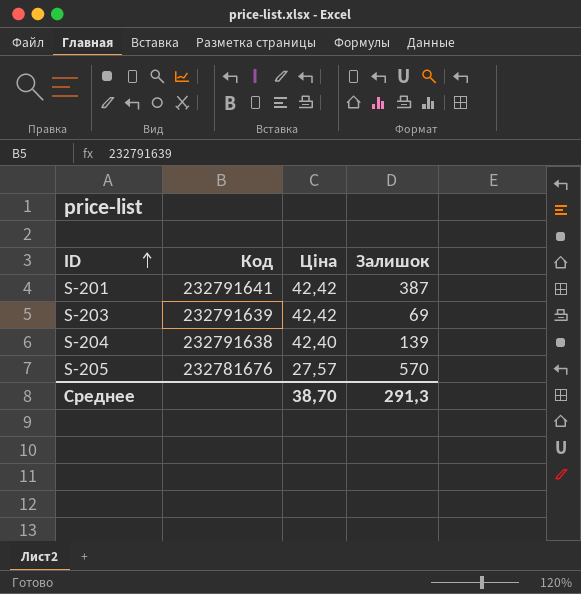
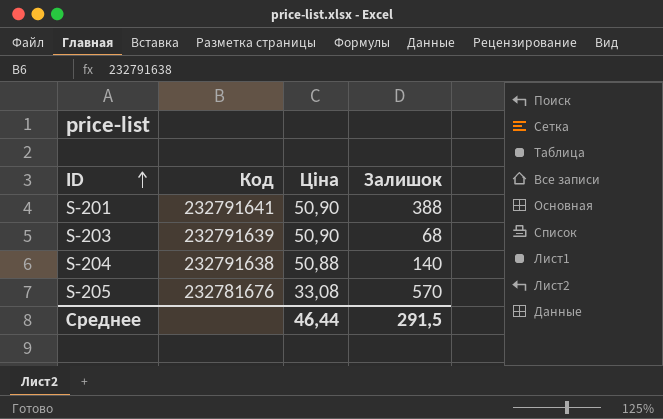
S-201 | Ціна: 42,42 -> 50,90
S-201 | Залишок: 387 -> 388
S-203 | Ціна: 42,42 -> 50,90
S-203 | Залишок: 69 -> 68
S-204 | Ціна: 42,40 -> 50,88
S-204 | Залишок: 139 -> 140
S-205 | Ціна: 27,57 -> 33,08
Среднее | Ціна: 38,70 -> 46,44
Среднее | Залишок: 291,3 -> 291,5

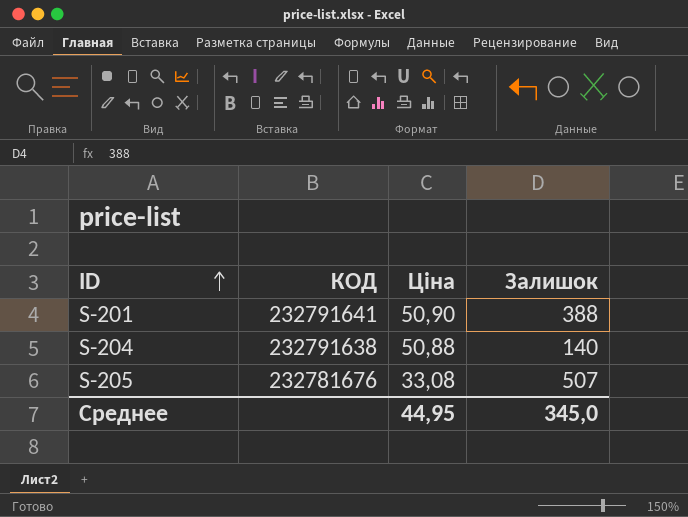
column name: Код -> КОД
row S-203: 232791639 | 50,90 | 68 -> none
S-205 | Залишок: 570 -> 507
Среднее | Ціна: 46,44 -> 44,95
Среднее | Залишок: 291,5 -> 345,0

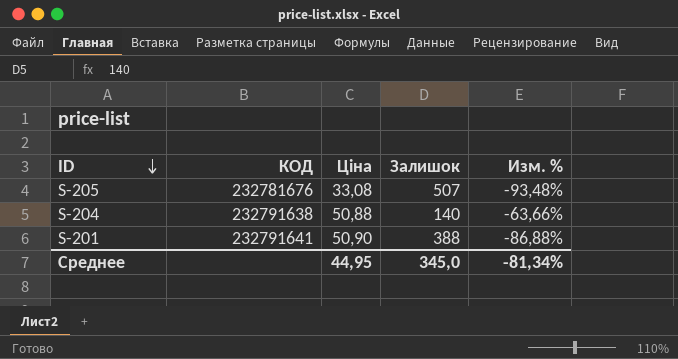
row order: ID ascending -> ID descending
column Изм. % | formula: none -> ([Ціна] - [Залишок]) / [Залишок]

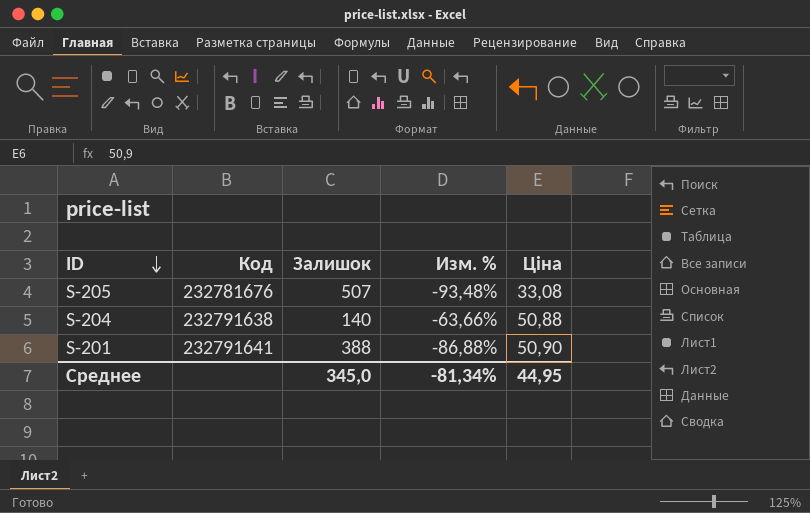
column name: КОД -> Код
column Ціна | position: 3 -> 5

